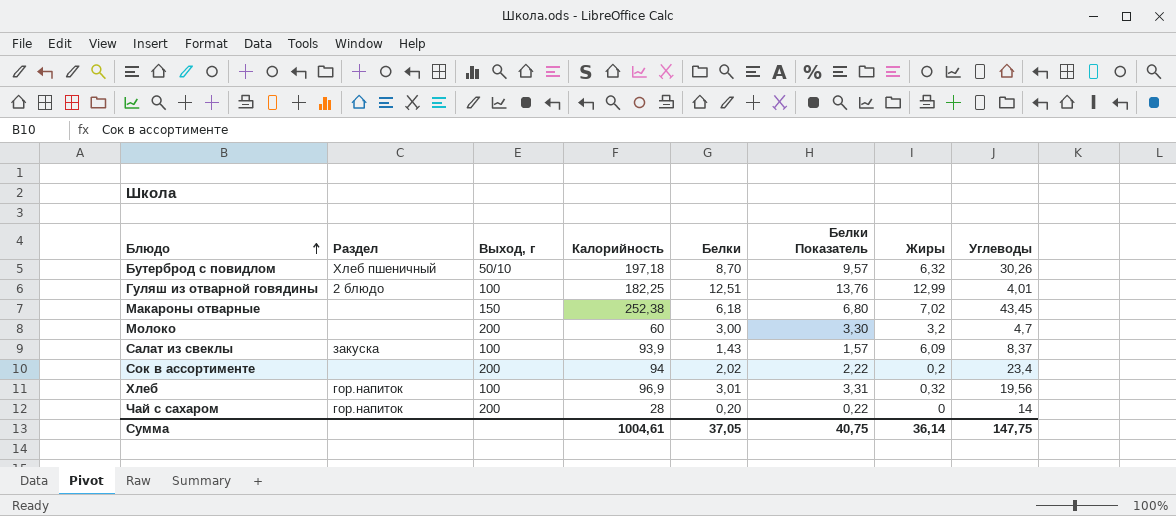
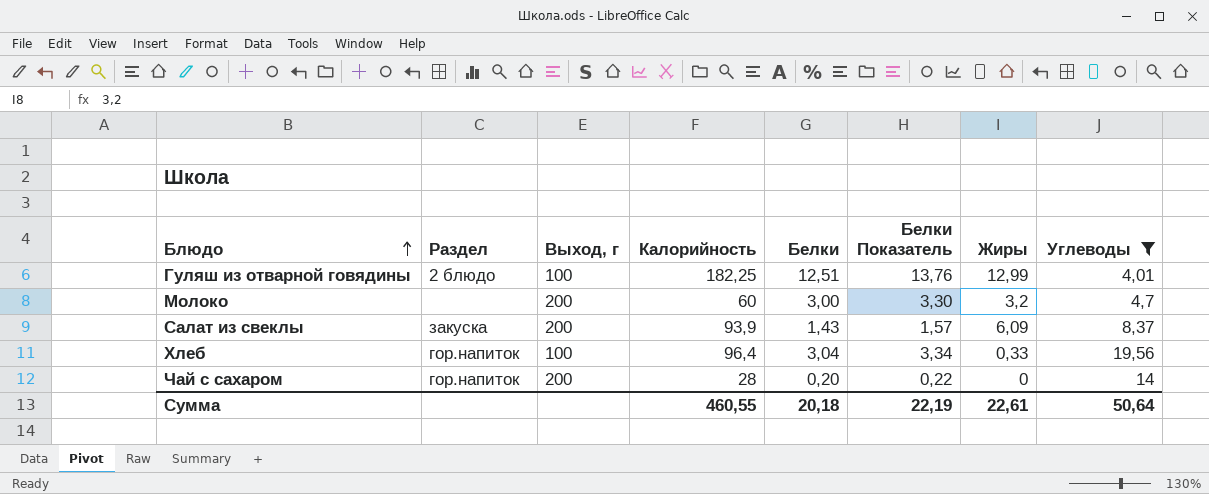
filter: none -> Углеводы <= 19,56
Салат из свеклы | Выход, г: 100 -> 200
Хлеб | Калорийность: 96,9 -> 96,4
Хлеб | Белки: 3,01 -> 3,04
Хлеб | Белки Показатель: 3,31 -> 3,34
Хлеб | Жиры: 0,32 -> 0,33
Сумма | Калорийность: 1004,61 -> 460,55
Сумма | Белки: 37,05 -> 20,18
Сумма | Белки Показатель: 40,75 -> 22,19
Сумма | Жиры: 36,14 -> 22,61
Сумма | Углеводы: 147,75 -> 50,64

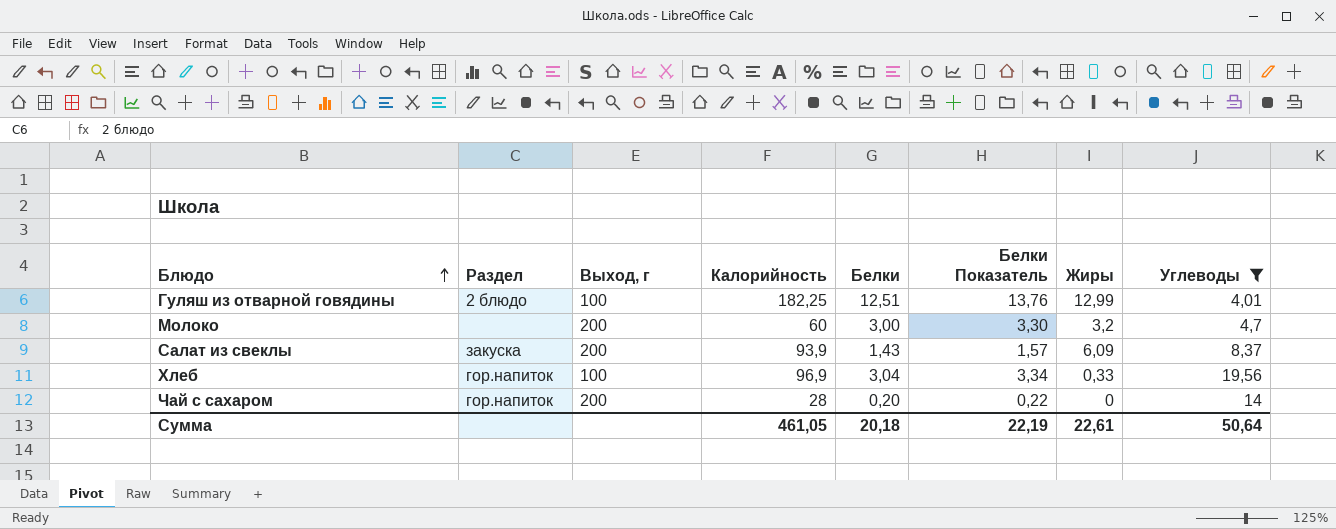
Хлеб | Калорийность: 96,4 -> 96,9
Сумма | Калорийность: 460,55 -> 461,05

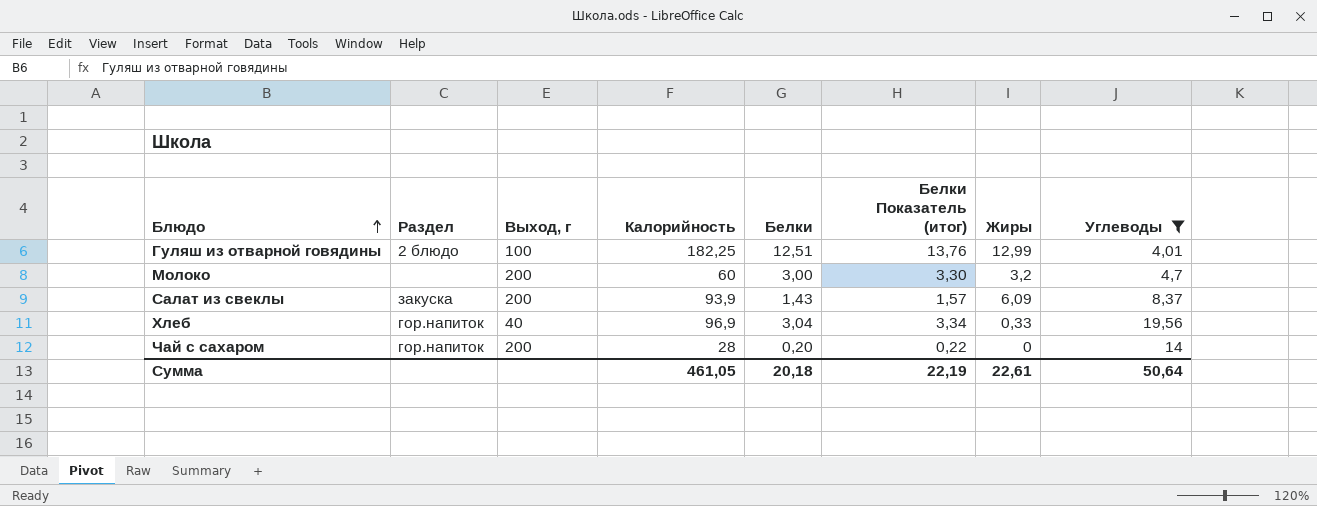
column name: Белки Показатель -> Белки Показатель (итог)
Хлеб | Выход, г: 100 -> 40

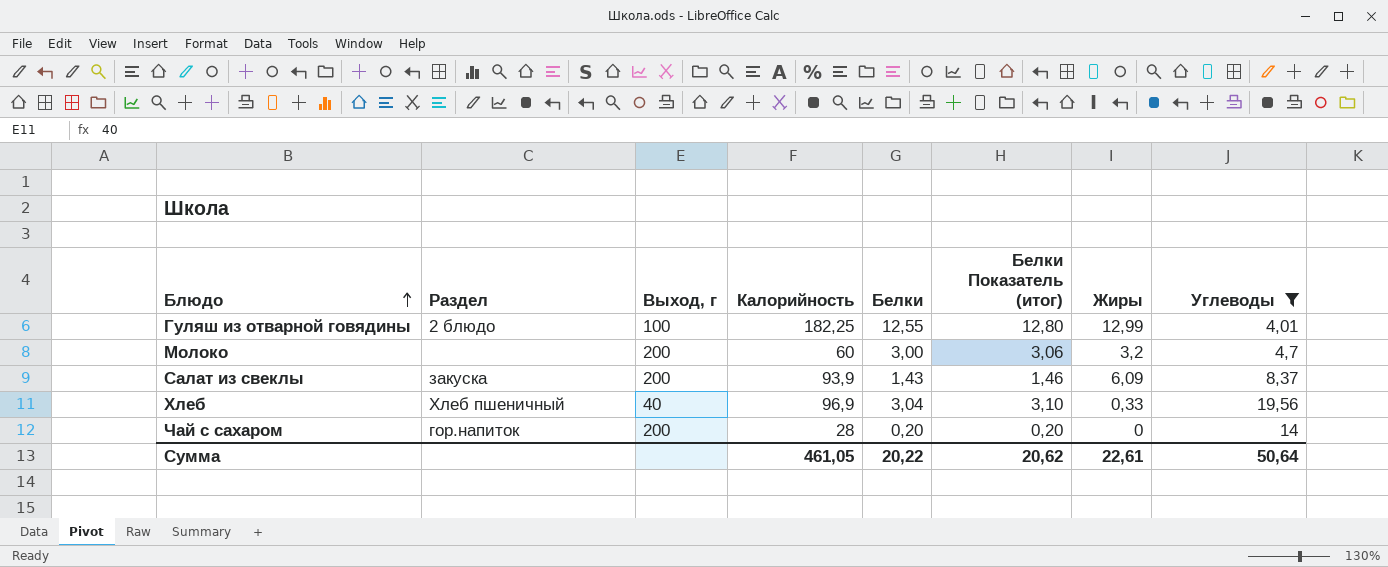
column Белки Показатель (итог) | formula: [Белки] * 1,1 -> [Белки] * 1,02
Гуляш из отварной говядины | Белки: 12,51 -> 12,55
Хлеб | Раздел: гор.напиток -> Хлеб пшеничный
Сумма | Белки: 20,18 -> 20,22
Сумма | Белки Показатель (итог): 22,19 -> 20,62

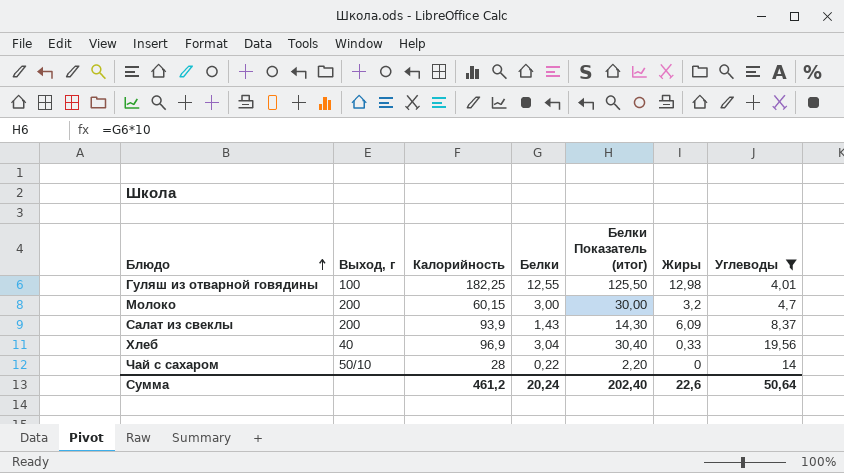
column Раздел | position: 2 -> none
column Белки Показатель (итог) | formula: [Белки] * 1,02 -> [Белки] * 10
Гуляш из отварной говядины | Жиры: 12,99 -> 12,98
Молоко | Калорийность: 60 -> 60,15
Чай с сахаром | Выход, г: 200 -> 50/10
Чай с сахаром | Белки: 0,20 -> 0,22
Сумма | Калорийность: 461,05 -> 461,2
Сумма | Белки: 20,22 -> 20,24
Сумма | Белки Показатель (итог): 20,62 -> 202,40
Сумма | Жиры: 22,61 -> 22,6

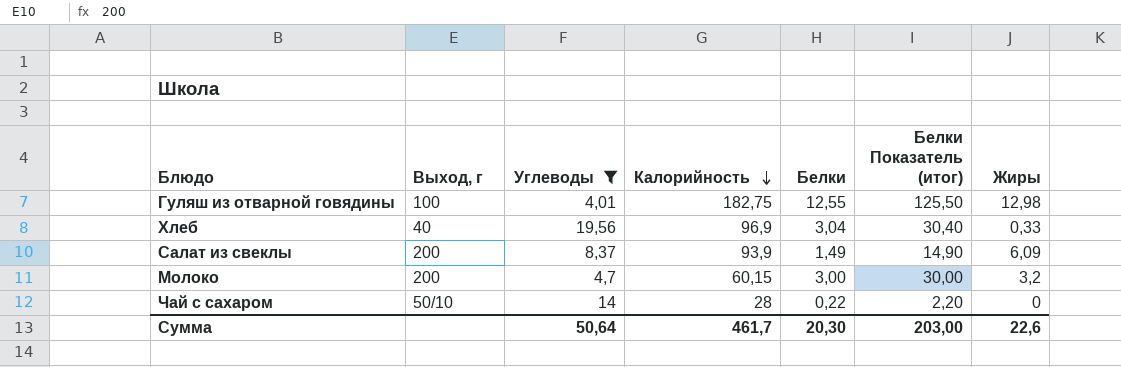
row order: Блюдо ascending -> Калорийность descending
column Углеводы | position: 7 -> 3
Гуляш из отварной говядины | Калорийность: 182,25 -> 182,75
Салат из свеклы | Белки: 1,43 -> 1,49
Салат из свеклы | Белки Показатель (итог): 14,30 -> 14,90
Сумма | Калорийность: 461,2 -> 461,7
Сумма | Белки: 20,24 -> 20,30
Сумма | Белки Показатель (итог): 202,40 -> 203,00

